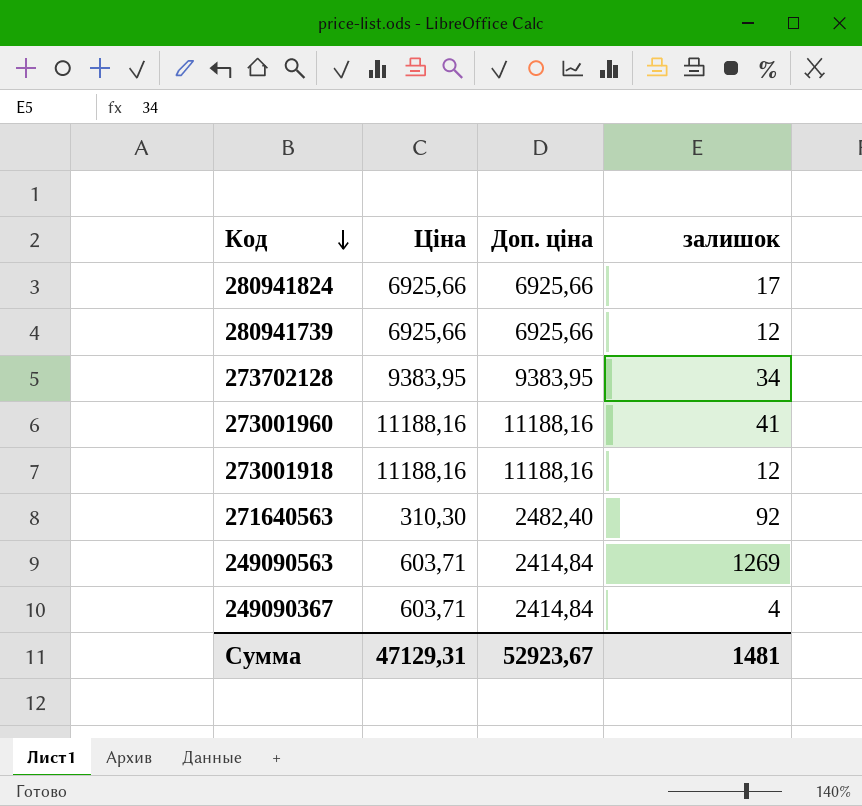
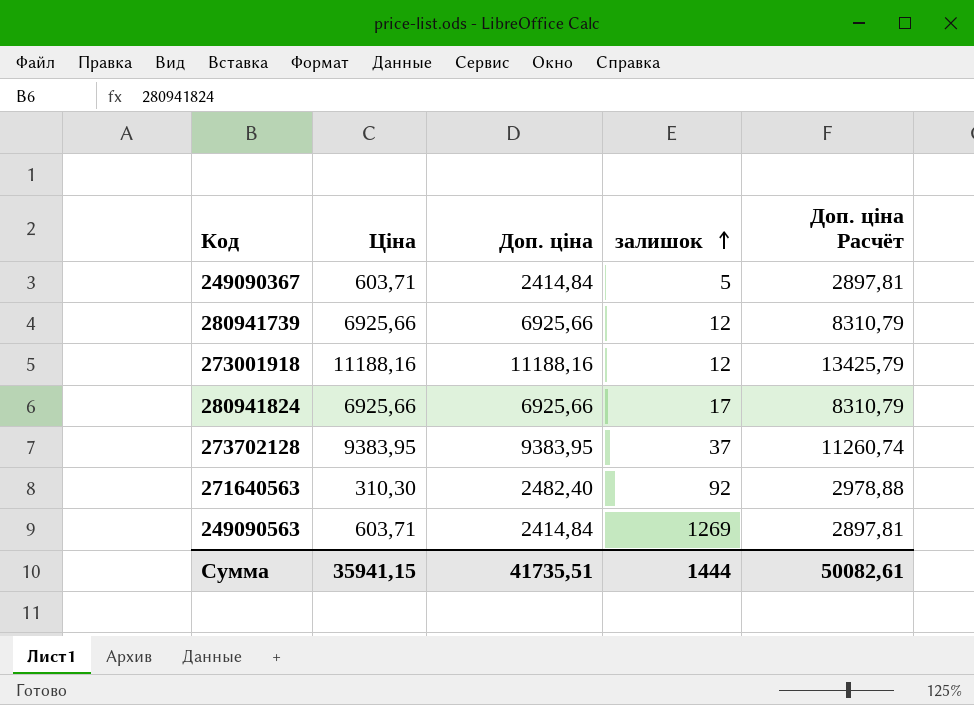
row order: Код descending -> залишок ascending
column Доп. ціна Расчёт | formula: none -> [Доп. ціна] * 1,2
row 273001960: 11188,16 | 11188,16 | 41 -> none
249090367 | залишок: 4 -> 5
273702128 | залишок: 34 -> 37
Сумма | Ціна: 47129,31 -> 35941,15
Сумма | Доп. ціна: 52923,67 -> 41735,51
Сумма | залишок: 1481 -> 1444

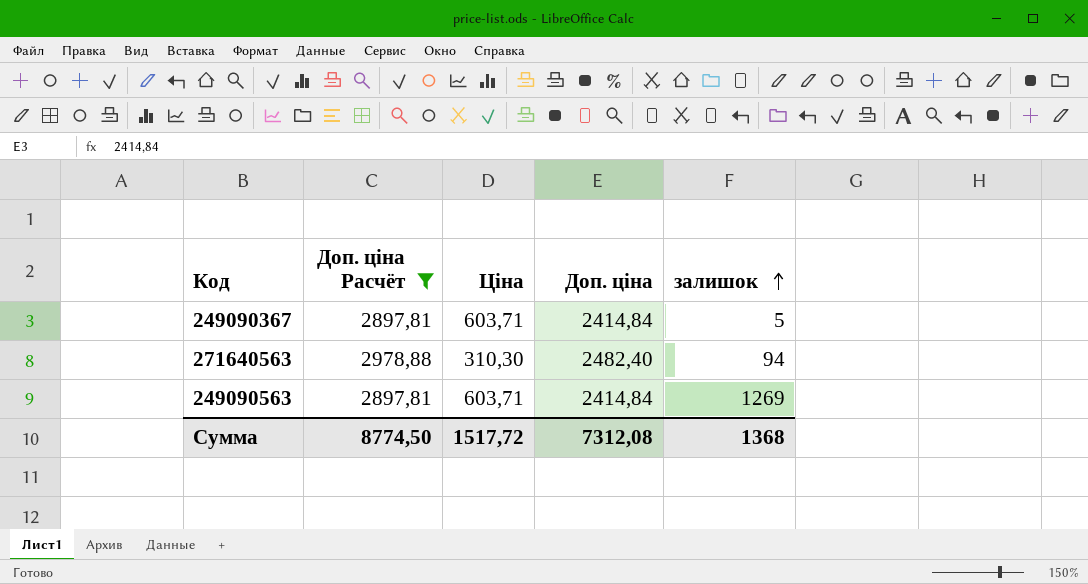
filter: none -> Доп. ціна Расчёт <= 2978,88
column Доп. ціна Расчёт | position: 5 -> 2
271640563 | залишок: 92 -> 94
Сумма | Доп. ціна Расчёт: 50082,61 -> 8774,50
Сумма | Ціна: 35941,15 -> 1517,72
Сумма | Доп. ціна: 41735,51 -> 7312,08
Сумма | залишок: 1444 -> 1368

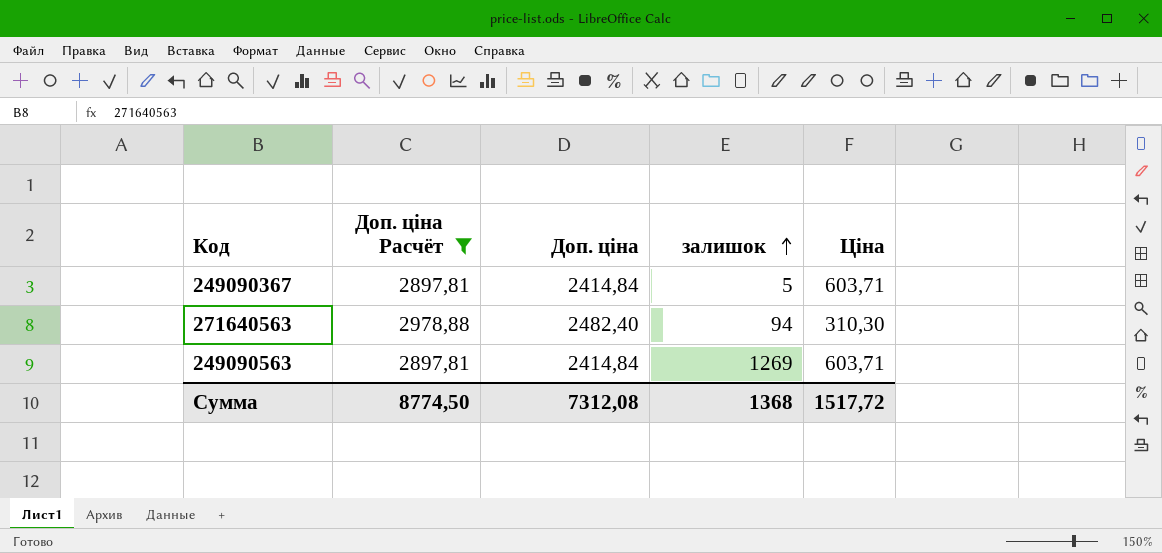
column Ціна | position: 3 -> 5

